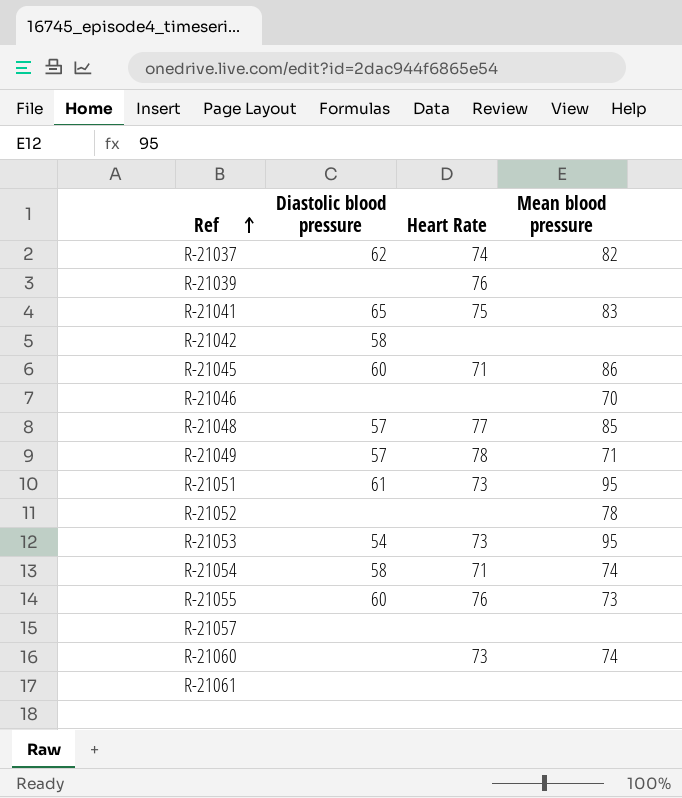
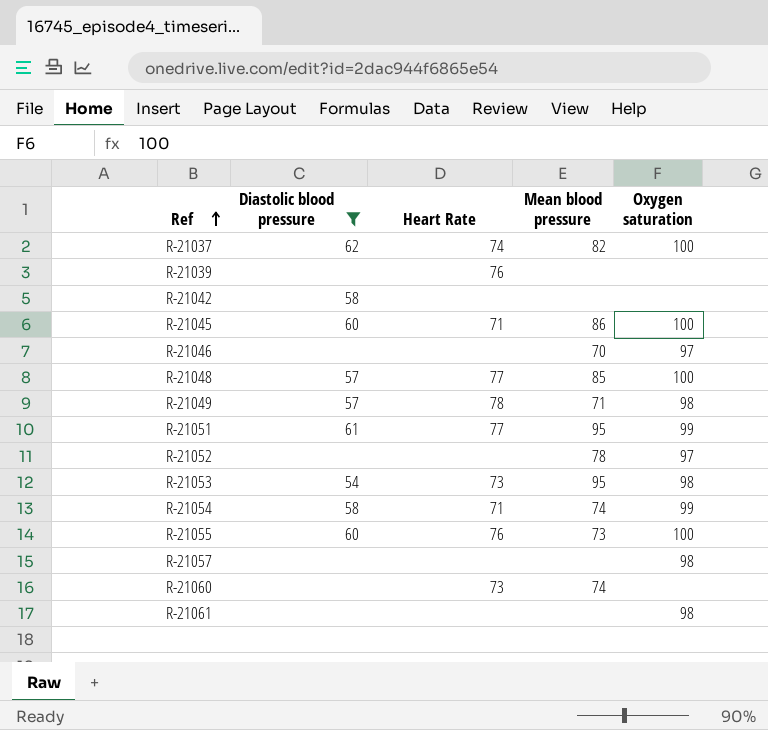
filter: none -> Diastolic blood pressure != 65
column Oxygen saturation | position: none -> 5
R-21051 | Heart Rate: 73 -> 77

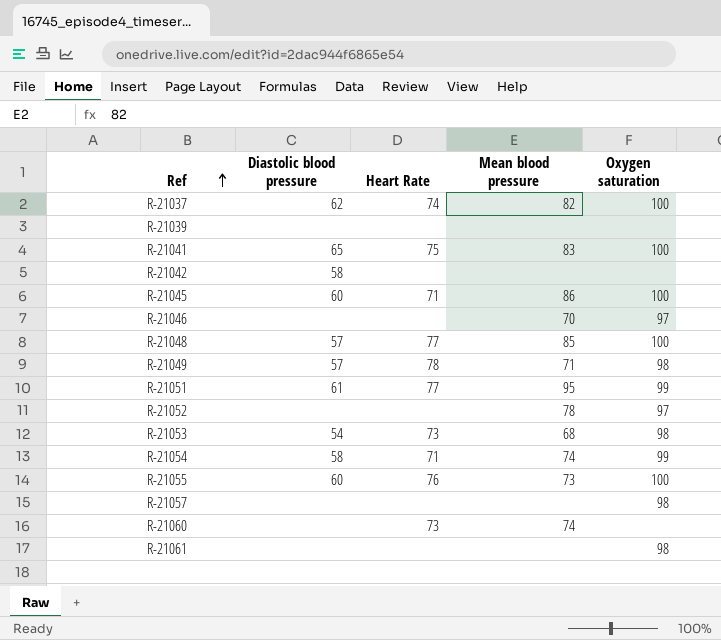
filter: Diastolic blood pressure != 65 -> none
R-21039 | Heart Rate: 76 -> none
R-21053 | Mean blood pressure: 95 -> 68

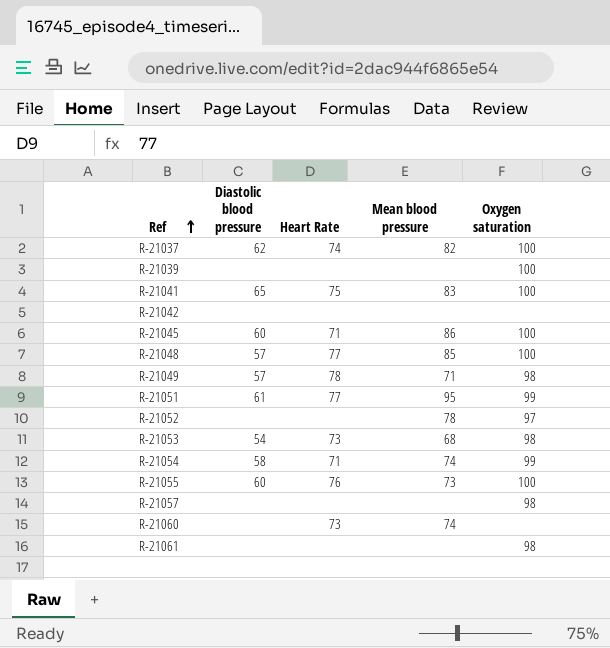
row R-21046: none | none | 70 | 97 -> none
R-21039 | Oxygen saturation: none -> 100
R-21042 | Diastolic blood pressure: 58 -> none

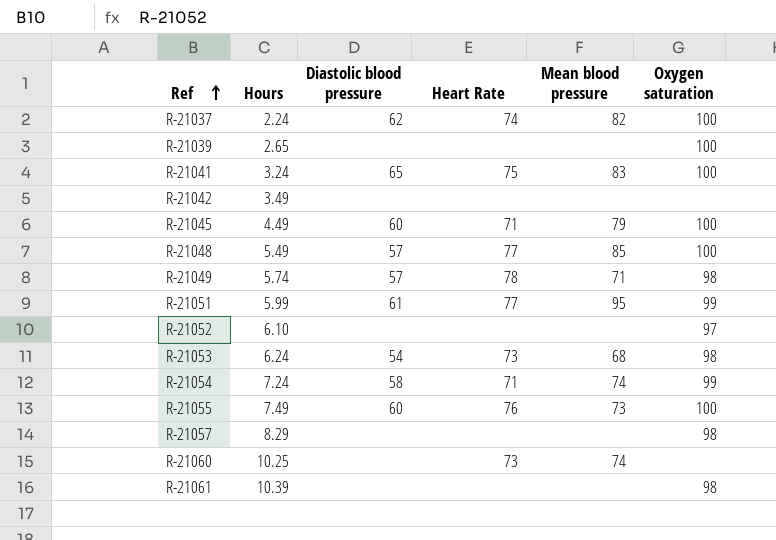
column Hours | position: none -> 2
R-21045 | Mean blood pressure: 86 -> 79
R-21052 | Mean blood pressure: 78 -> none

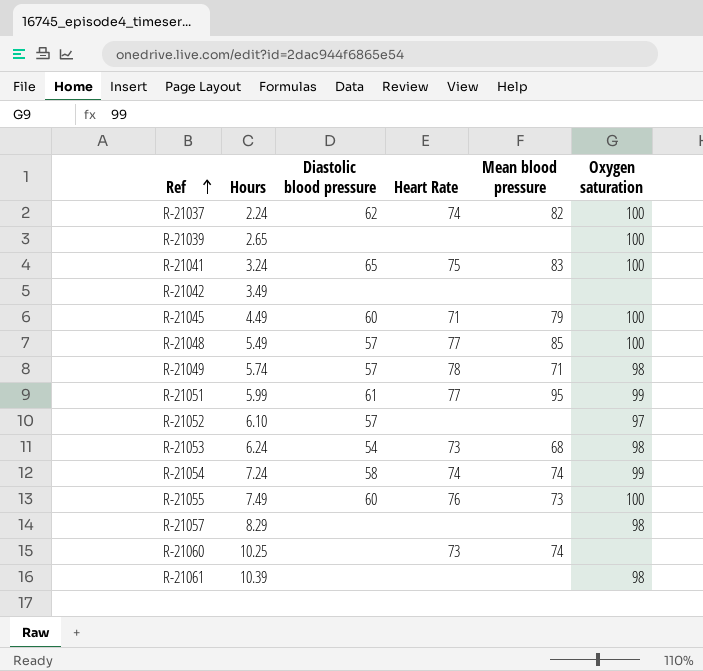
R-21052 | Diastolic blood pressure: none -> 57
R-21054 | Heart Rate: 71 -> 74

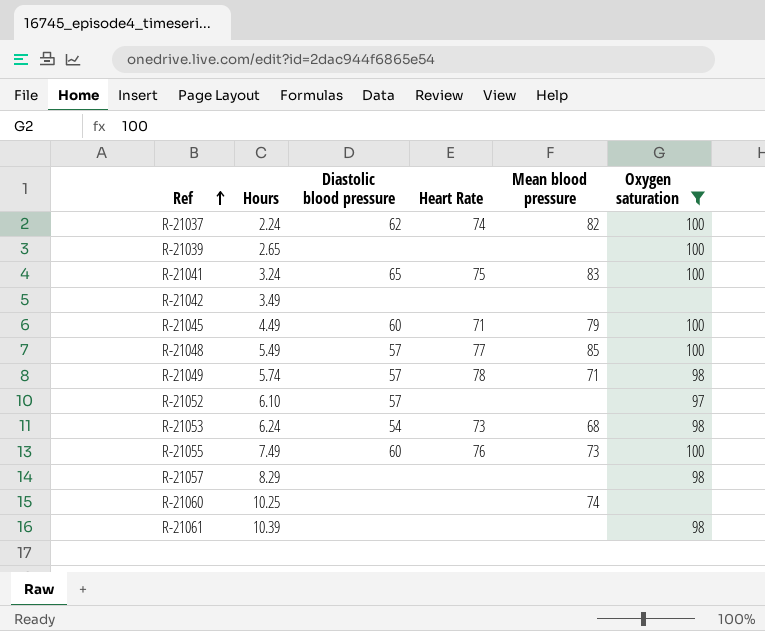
filter: none -> Oxygen saturation != 99
R-21060 | Heart Rate: 73 -> none

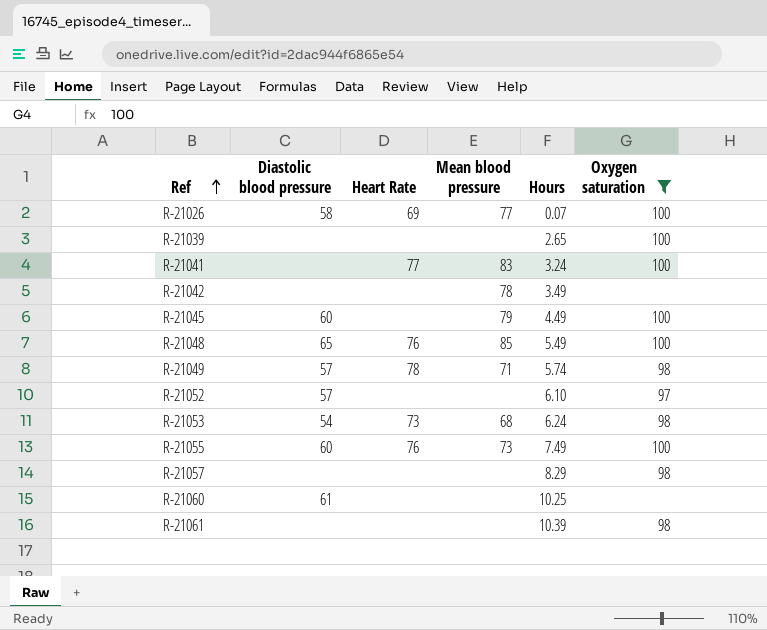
column Hours | position: 2 -> 5
row R-21037: 2.24 | 62 | 74 | 82 | 100 -> none
row R-21026: none -> 58 | 69 | 77 | 0.07 | 100
R-21041 | Diastolic blood pressure: 65 -> none
R-21041 | Heart Rate: 75 -> 77
R-21042 | Mean blood pressure: none -> 78
R-21045 | Heart Rate: 71 -> none
R-21048 | Diastolic blood pressure: 57 -> 65
R-21048 | Heart Rate: 77 -> 76
R-21060 | Diastolic blood pressure: none -> 61
R-21060 | Mean blood pressure: 74 -> none

